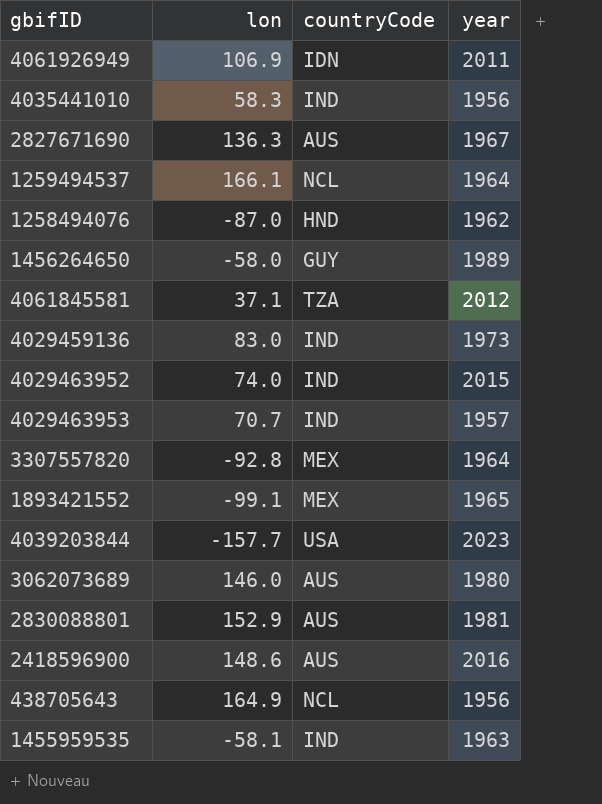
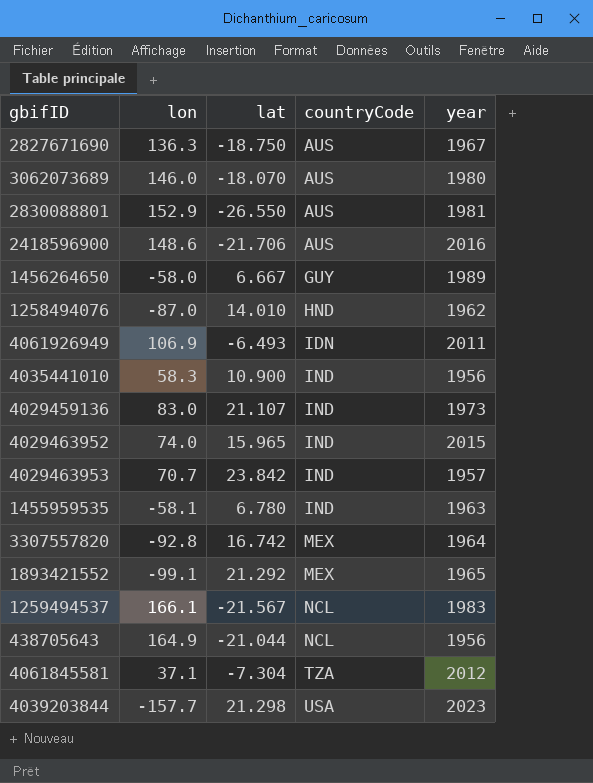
row order: none -> countryCode ascending
column lat | position: none -> 3
1259494537 | year: 1964 -> 1983

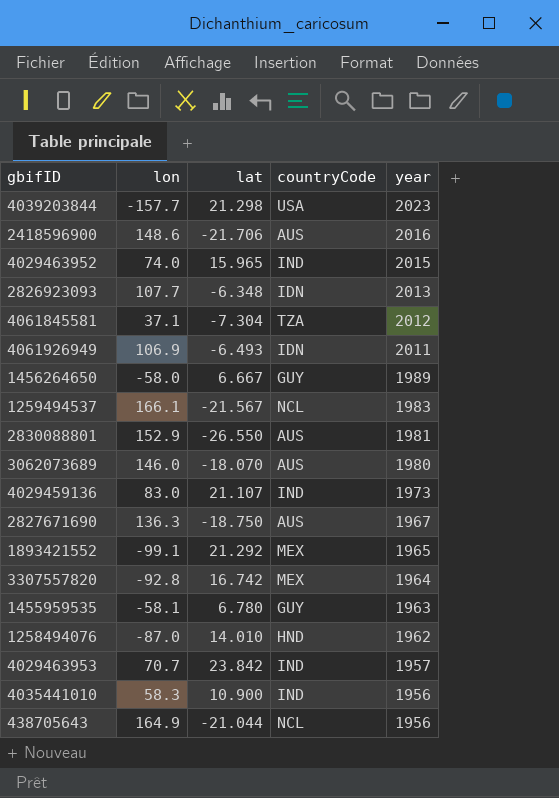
row order: countryCode ascending -> year descending
row 2826923093: none -> 107.7 | -6.348 | IDN | 2013
1455959535 | countryCode: IND -> GUY

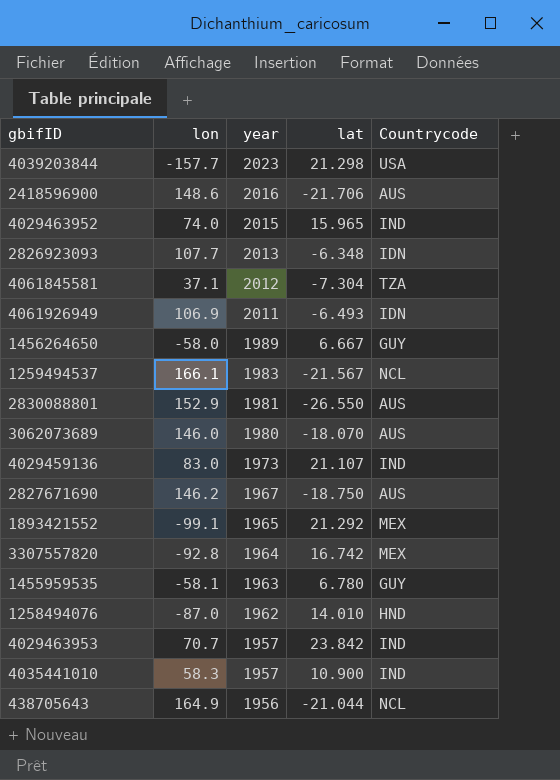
column year | position: 5 -> 3
column name: countryCode -> Countrycode
2827671690 | lon: 136.3 -> 146.2
4035441010 | year: 1956 -> 1957

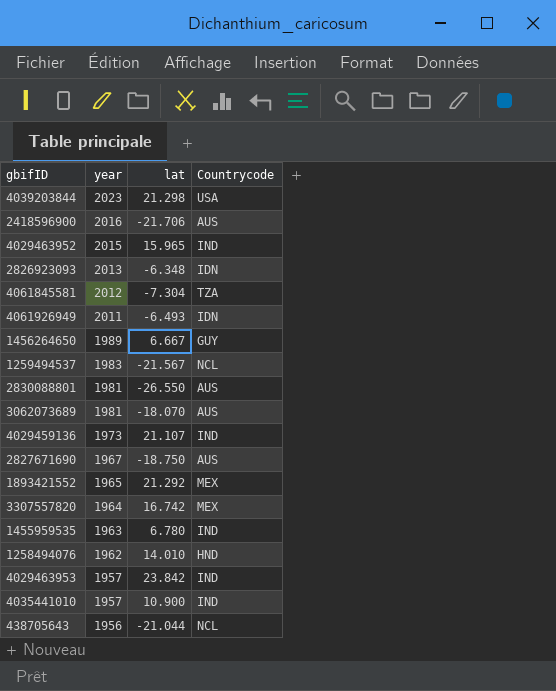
column lon | position: 2 -> none
3062073689 | year: 1980 -> 1981
1455959535 | Countrycode: GUY -> IND

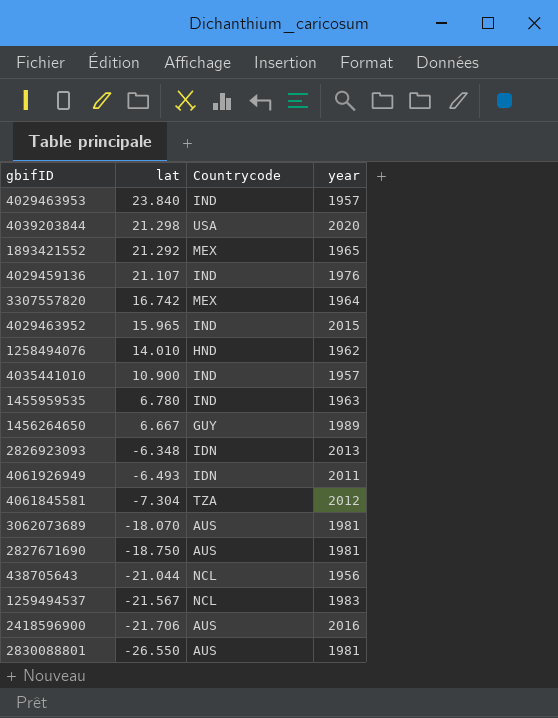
row order: year descending -> lat descending
column year | position: 2 -> 4
4029463953 | lat: 23.842 -> 23.840
4039203844 | year: 2023 -> 2020
4029459136 | year: 1973 -> 1976
2827671690 | year: 1967 -> 1981

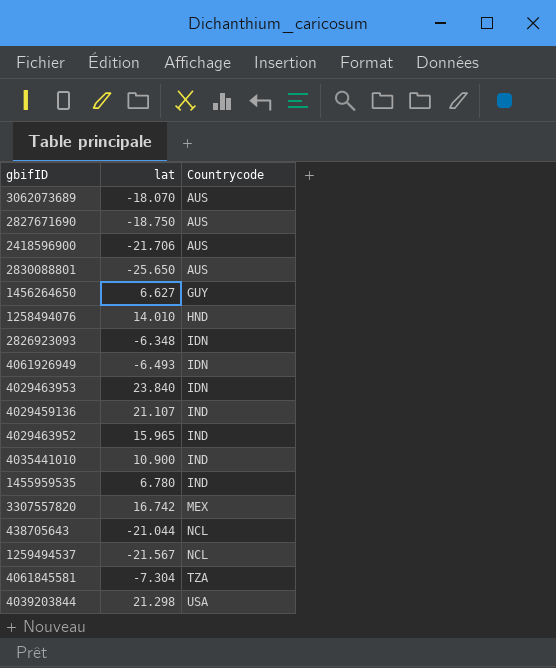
row order: lat descending -> Countrycode ascending
column year | position: 4 -> none
row 1893421552: 21.292 | MEX | 1965 -> none
2830088801 | lat: -26.550 -> -25.650
1456264650 | lat: 6.667 -> 6.627
4029463953 | Countrycode: IND -> IDN

